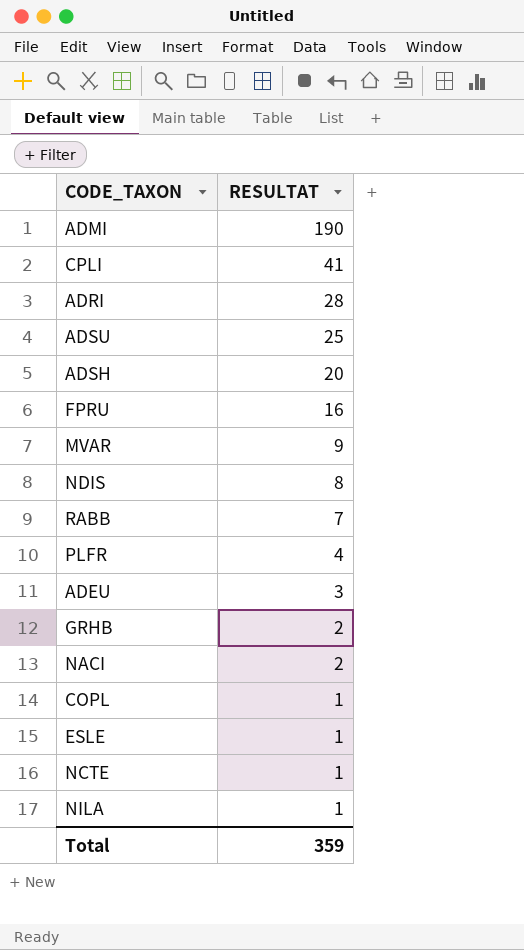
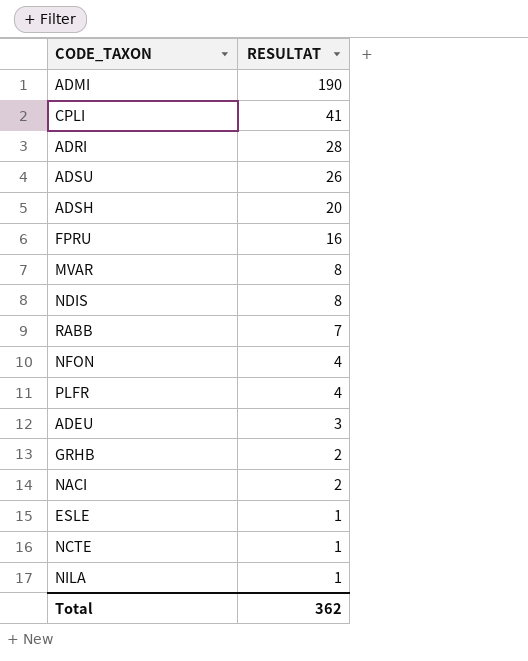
row COPL: 1 -> none
ADSU | RESULTAT: 25 -> 26
MVAR | RESULTAT: 9 -> 8
row NFON: none -> 4
Total | RESULTAT: 359 -> 362

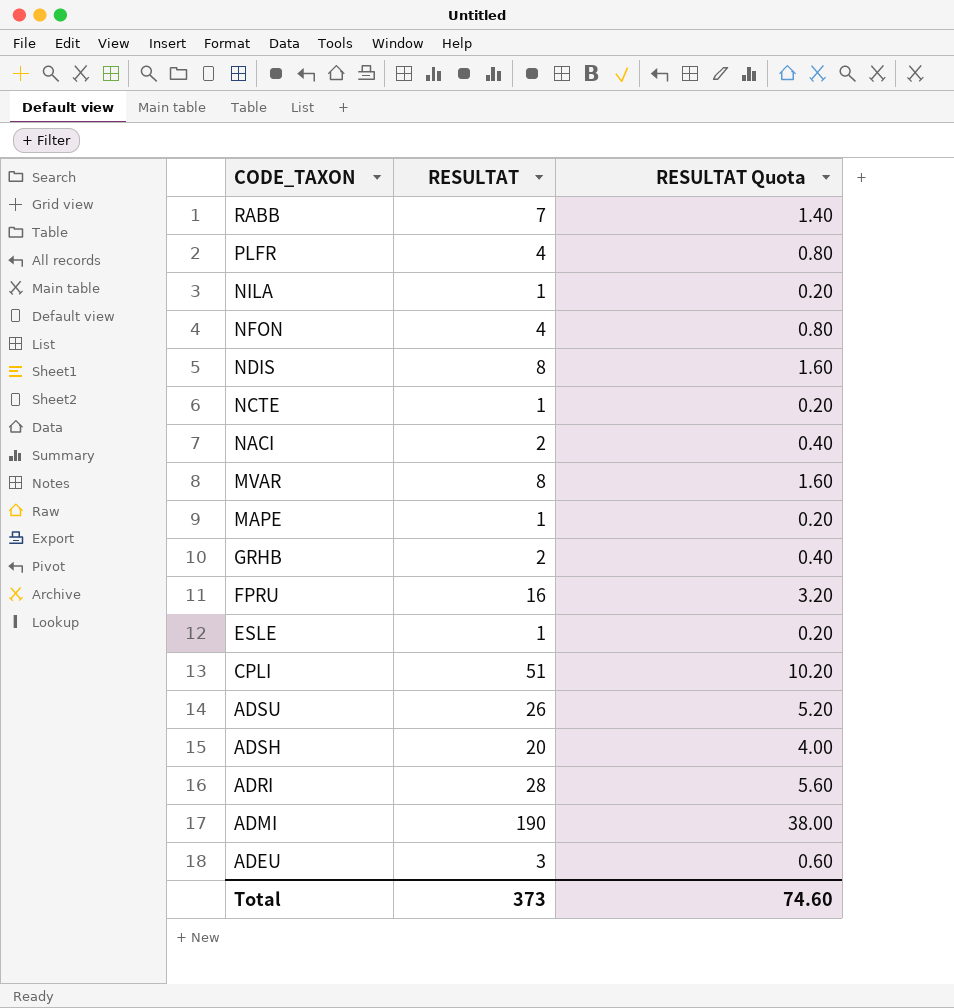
row order: RESULTAT descending -> CODE_TAXON descending
column RESULTAT Quota | formula: none -> [RESULTAT] * 0.2
row MAPE: none -> 1 | 0.20
CPLI | RESULTAT: 41 -> 51
Total | RESULTAT: 362 -> 373

